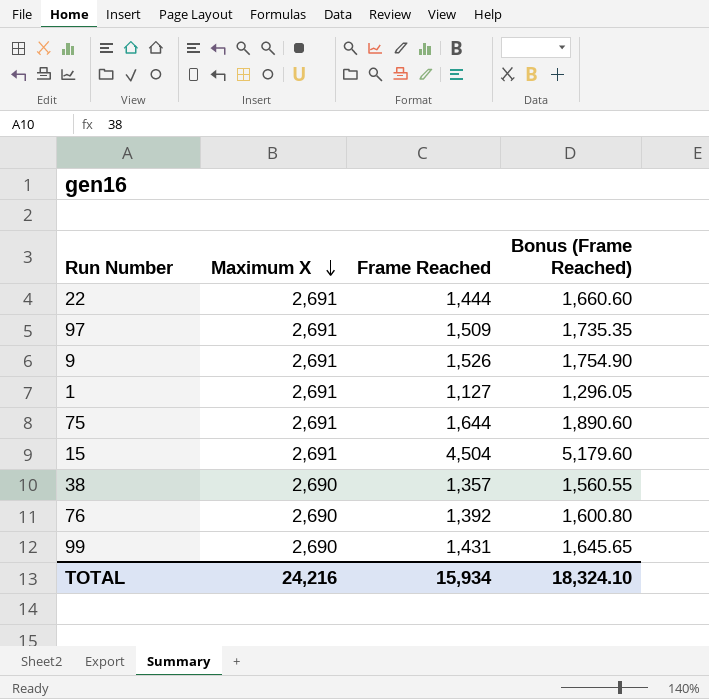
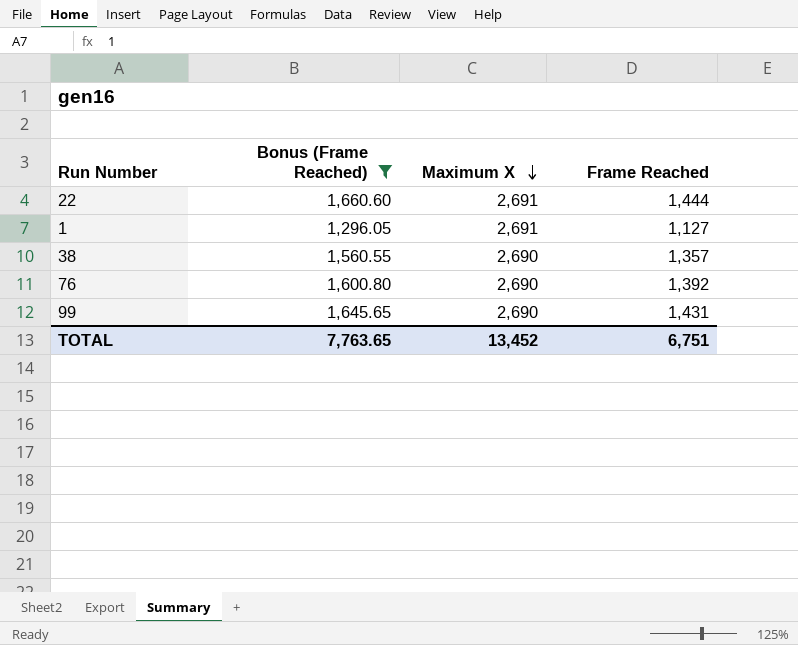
filter: none -> Bonus (Frame Reached) <= 1,660.60
column Bonus (Frame Reached) | position: 4 -> 2
TOTAL | Bonus (Frame Reached): 18,324.10 -> 7,763.65
TOTAL | Maximum X: 24,216 -> 13,452
TOTAL | Frame Reached: 15,934 -> 6,751

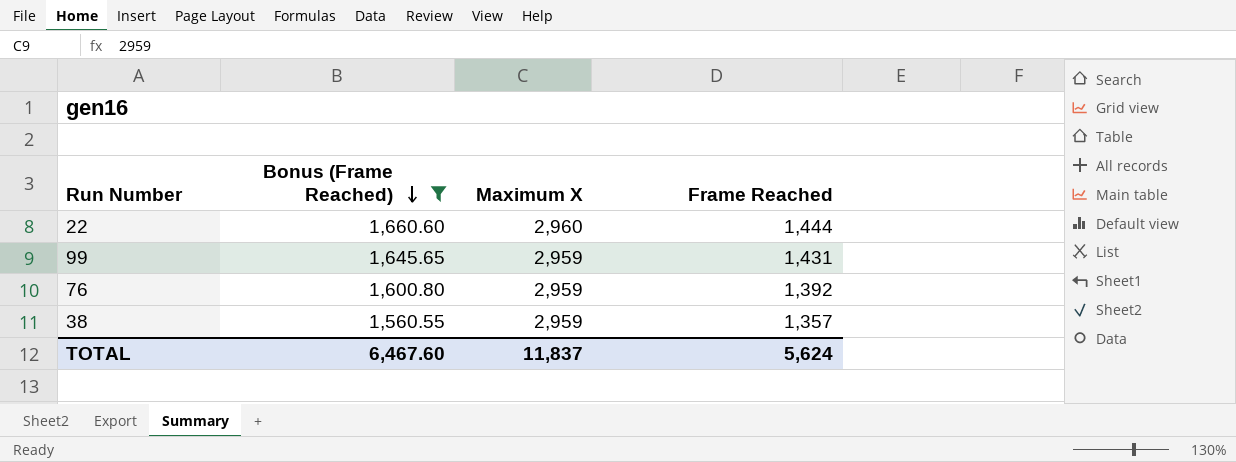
row order: Maximum X descending -> Bonus (Frame Reached) descending
row 1: 1,296.05 | 2,691 | 1,127 -> none
22 | Maximum X: 2,691 -> 2,960
99 | Maximum X: 2,690 -> 2,959
76 | Maximum X: 2,690 -> 2,959
38 | Maximum X: 2,690 -> 2,959
TOTAL | Bonus (Frame Reached): 7,763.65 -> 6,467.60
TOTAL | Maximum X: 13,452 -> 11,837
TOTAL | Frame Reached: 6,751 -> 5,624

